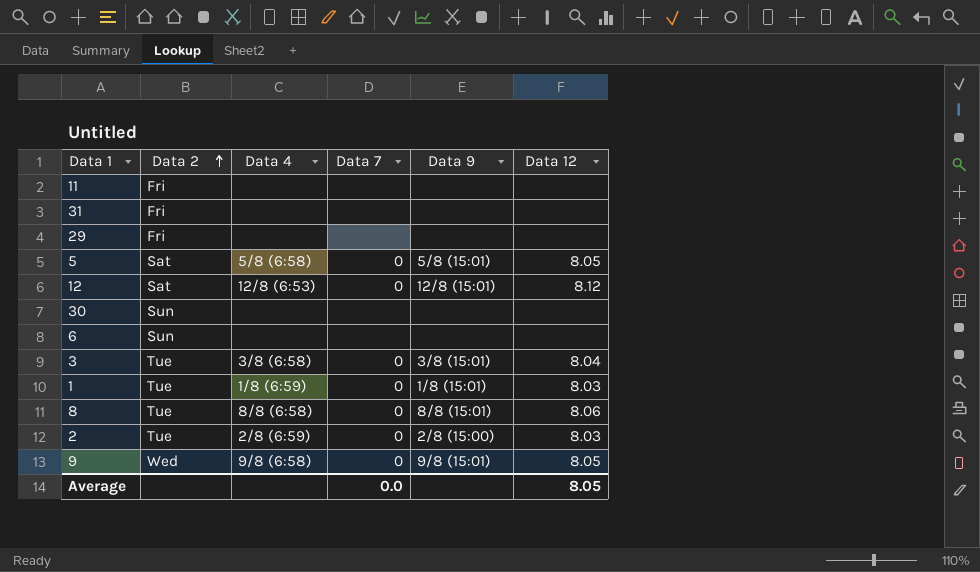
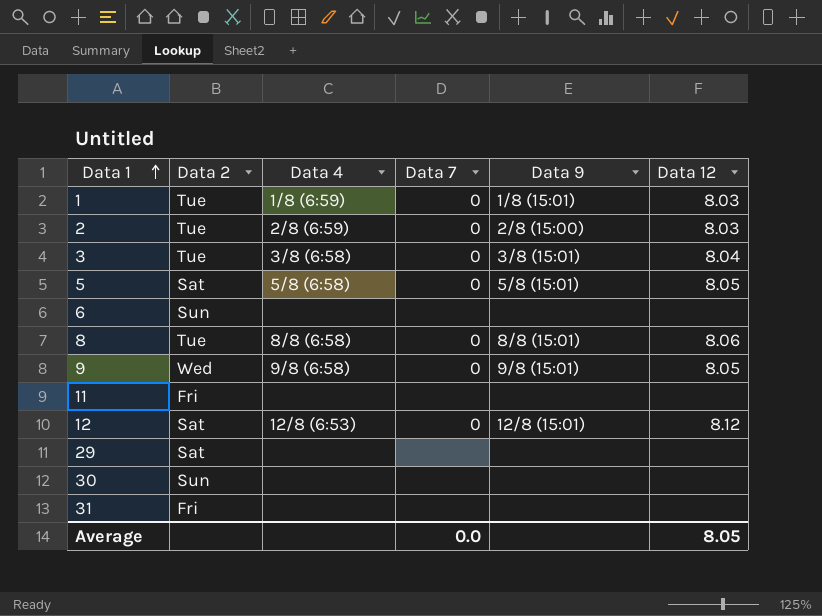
row order: Data 2 ascending -> Data 1 ascending
29 | Data 2: Fri -> Sat

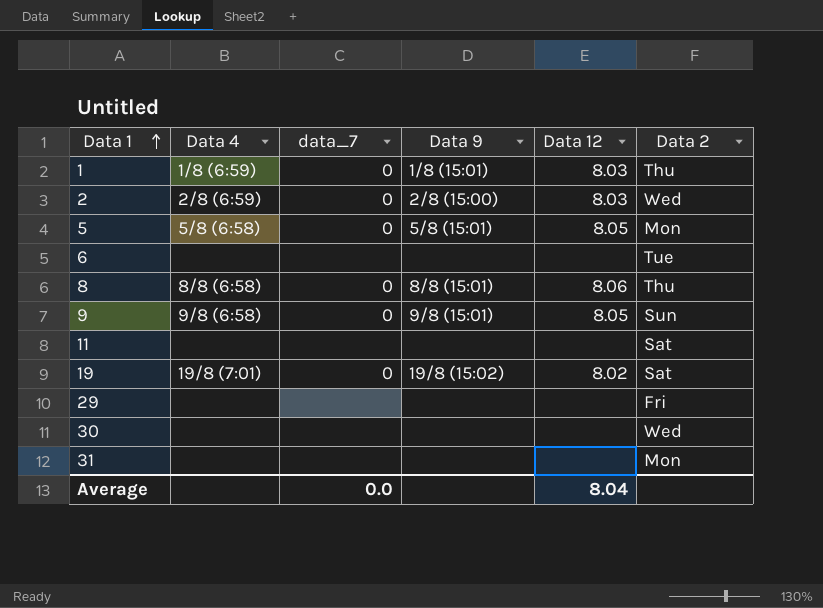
column name: Data 7 -> data_7
column Data 2 | position: 2 -> 6
row 3: Tue | 3/8 (6:58) | 0 | 3/8 (15:01) | 8.04 -> none
row 12: Sat | 12/8 (6:53) | 0 | 12/8 (15:01) | 8.12 -> none
1 | Data 2: Tue -> Thu
2 | Data 2: Tue -> Wed
5 | Data 2: Sat -> Mon
6 | Data 2: Sun -> Tue
8 | Data 2: Tue -> Thu
9 | Data 2: Wed -> Sun
11 | Data 2: Fri -> Sat
row 19: none -> 19/8 (7:01) | 0 | 19/8 (15:02) | 8.02 | Sat
29 | Data 2: Sat -> Fri
30 | Data 2: Sun -> Wed
31 | Data 2: Fri -> Mon
Average | Data 12: 8.05 -> 8.04

